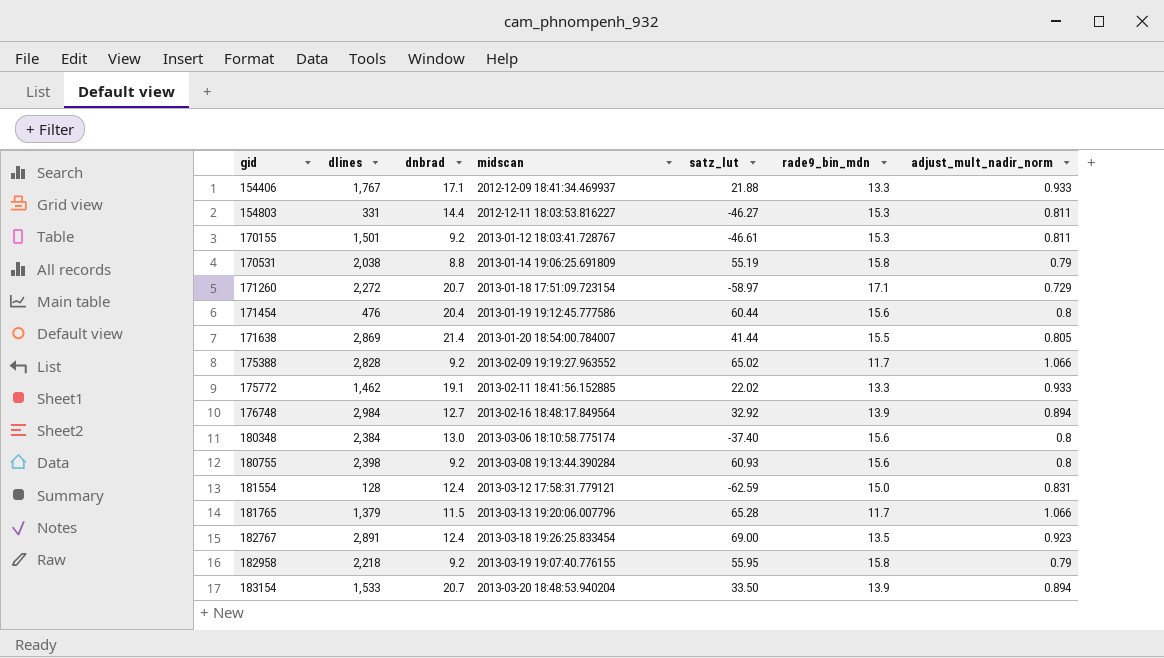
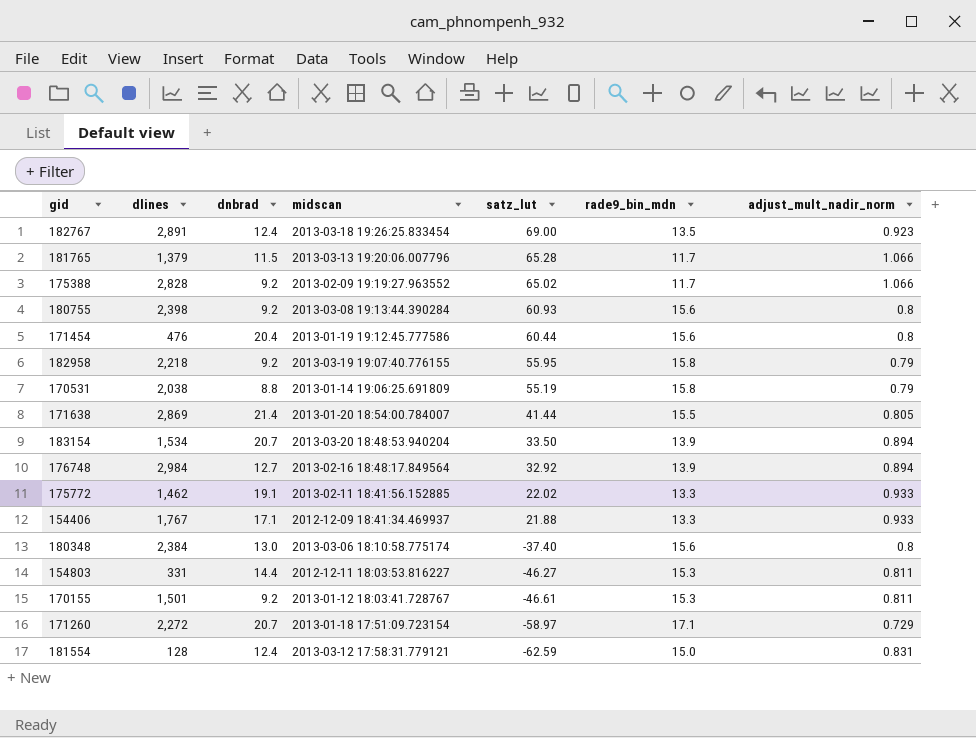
row order: gid ascending -> satz_lut descending
183154 | dlines: 1,533 -> 1,534

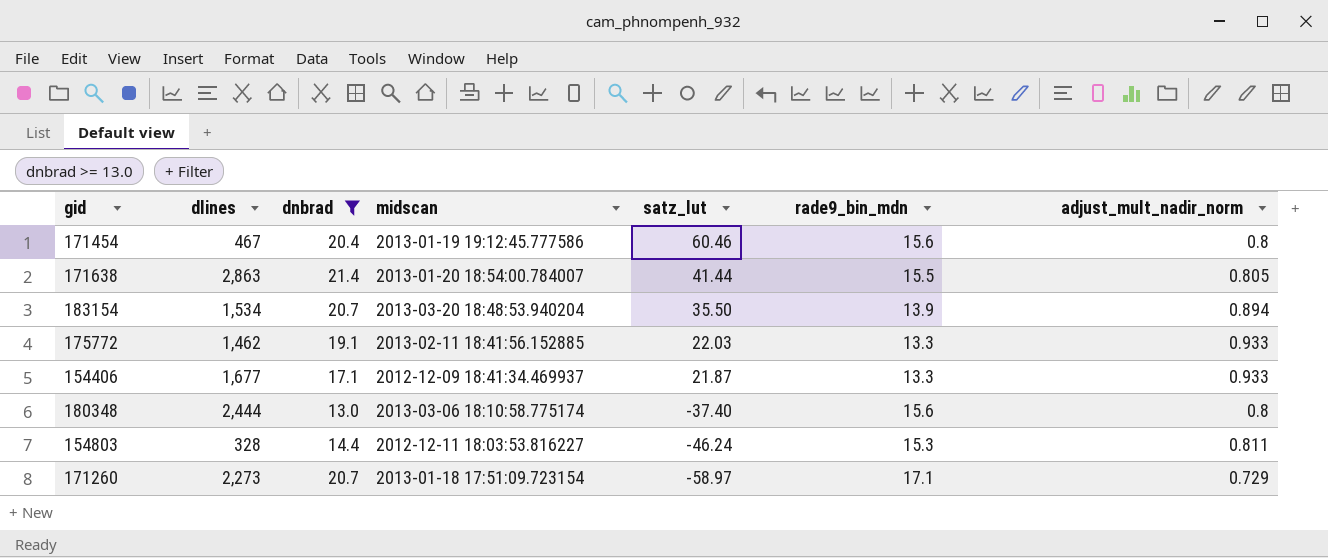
filter: none -> dnbrad >= 13.0
171454 | dlines: 476 -> 467
171454 | satz_lut: 60.44 -> 60.46
171638 | dlines: 2,869 -> 2,863
183154 | satz_lut: 33.50 -> 35.50
175772 | satz_lut: 22.02 -> 22.03
154406 | dlines: 1,767 -> 1,677
154406 | satz_lut: 21.88 -> 21.87
180348 | dlines: 2,384 -> 2,444
154803 | dlines: 331 -> 328
154803 | satz_lut: -46.27 -> -46.24
171260 | dlines: 2,272 -> 2,273

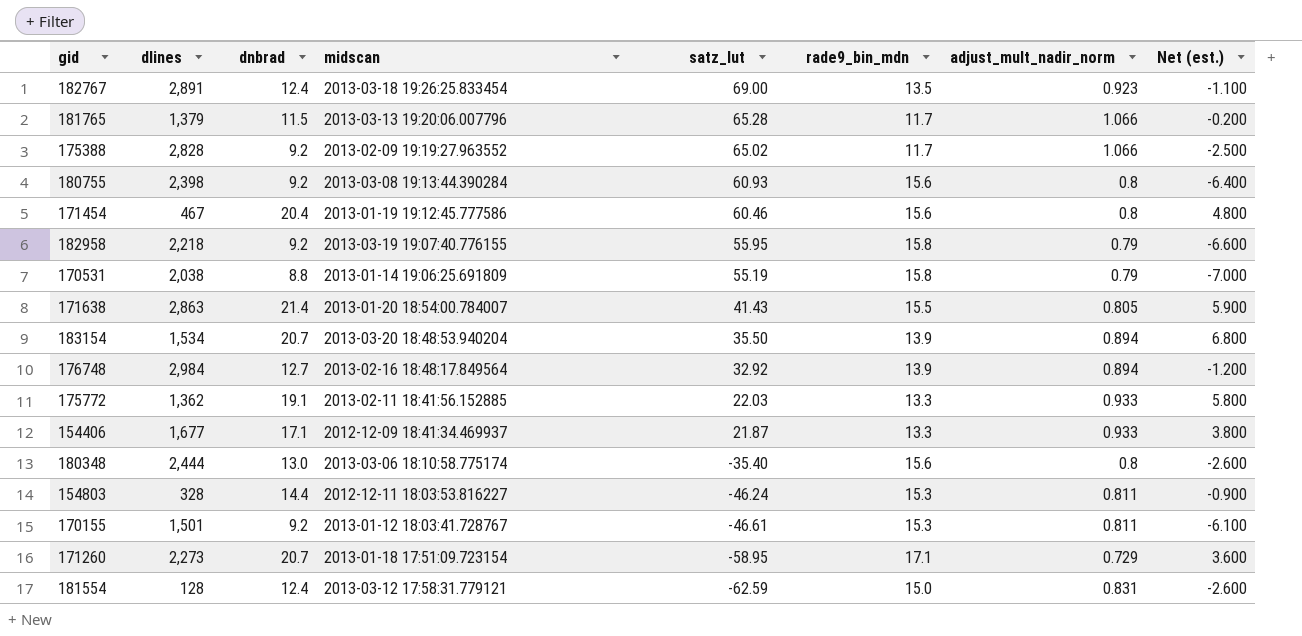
filter: dnbrad >= 13.0 -> none
column Net (est.) | formula: none -> [dnbrad] - [rade9_bin_mdn]
171638 | satz_lut: 41.44 -> 41.43
175772 | dlines: 1,462 -> 1,362
180348 | satz_lut: -37.40 -> -35.40
171260 | satz_lut: -58.97 -> -58.95

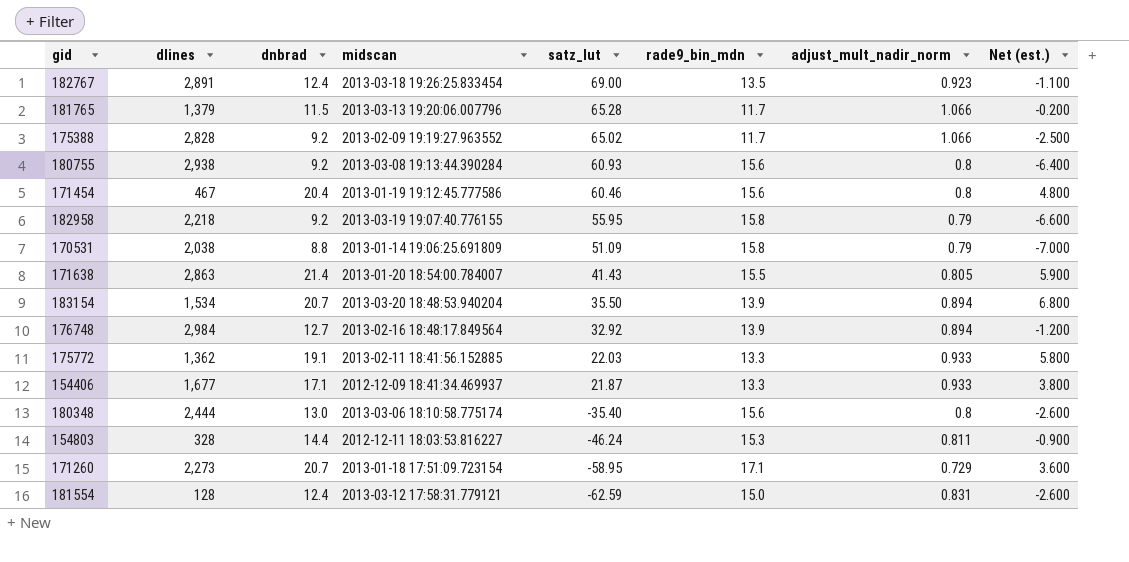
row 170155: 1,501 | 9.2 | 2013-01-12 18:03:41.728767 | -46.61 | 15.3 | 0.811 | -6.100 -> none
180755 | dlines: 2,398 -> 2,938
170531 | satz_lut: 55.19 -> 51.09

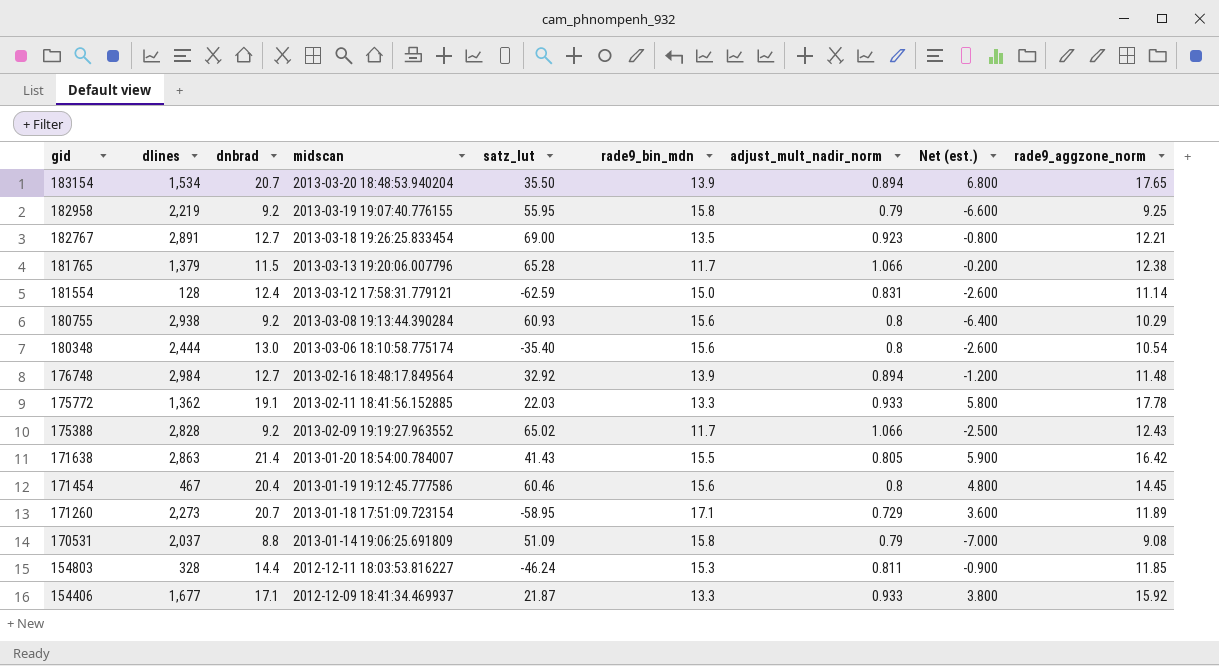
row order: satz_lut descending -> gid descending
column rade9_aggzone_norm | position: none -> 9
182958 | dlines: 2,218 -> 2,219
182767 | dnbrad: 12.4 -> 12.7
182767 | Net (est.): -1.100 -> -0.800
170531 | dlines: 2,038 -> 2,037

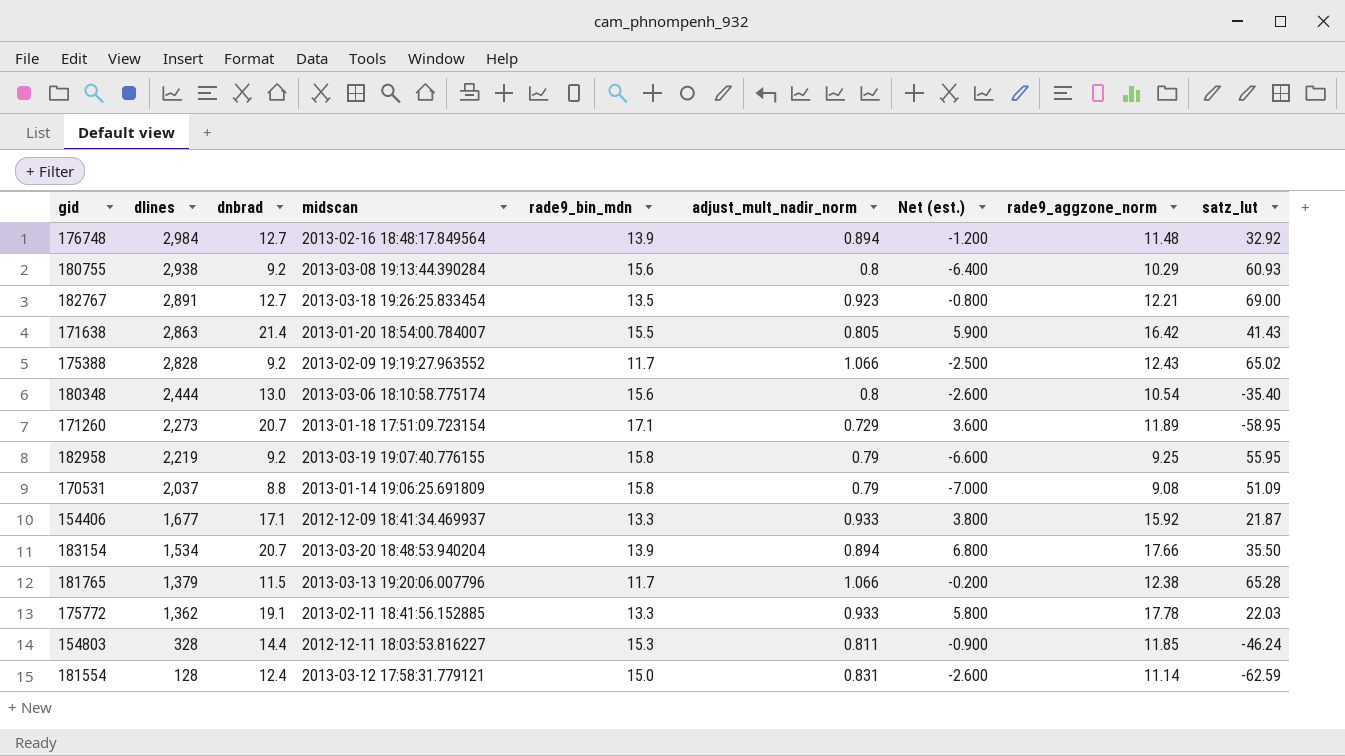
row order: gid descending -> dlines descending
column satz_lut | position: 5 -> 9
row 171454: 467 | 20.4 | 2013-01-19 19:12:45.777586 | 60.46 | 15.6 | 0.8 | 4.800 | 14.45 -> none
183154 | rade9_aggzone_norm: 17.65 -> 17.66

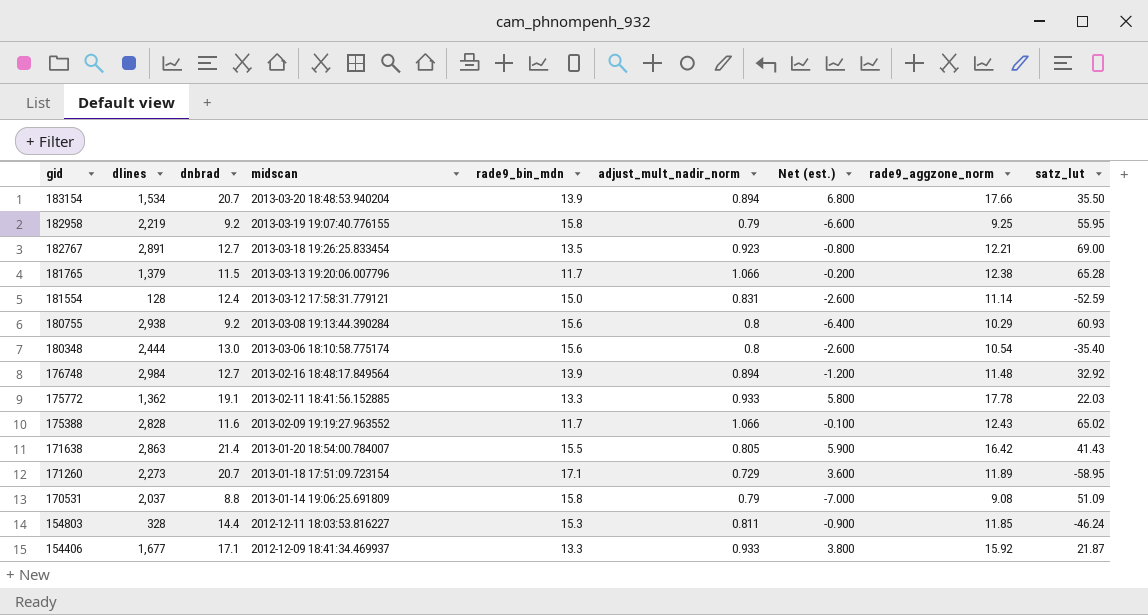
row order: dlines descending -> gid descending
181554 | satz_lut: -62.59 -> -52.59
175388 | dnbrad: 9.2 -> 11.6
175388 | Net (est.): -2.500 -> -0.100

